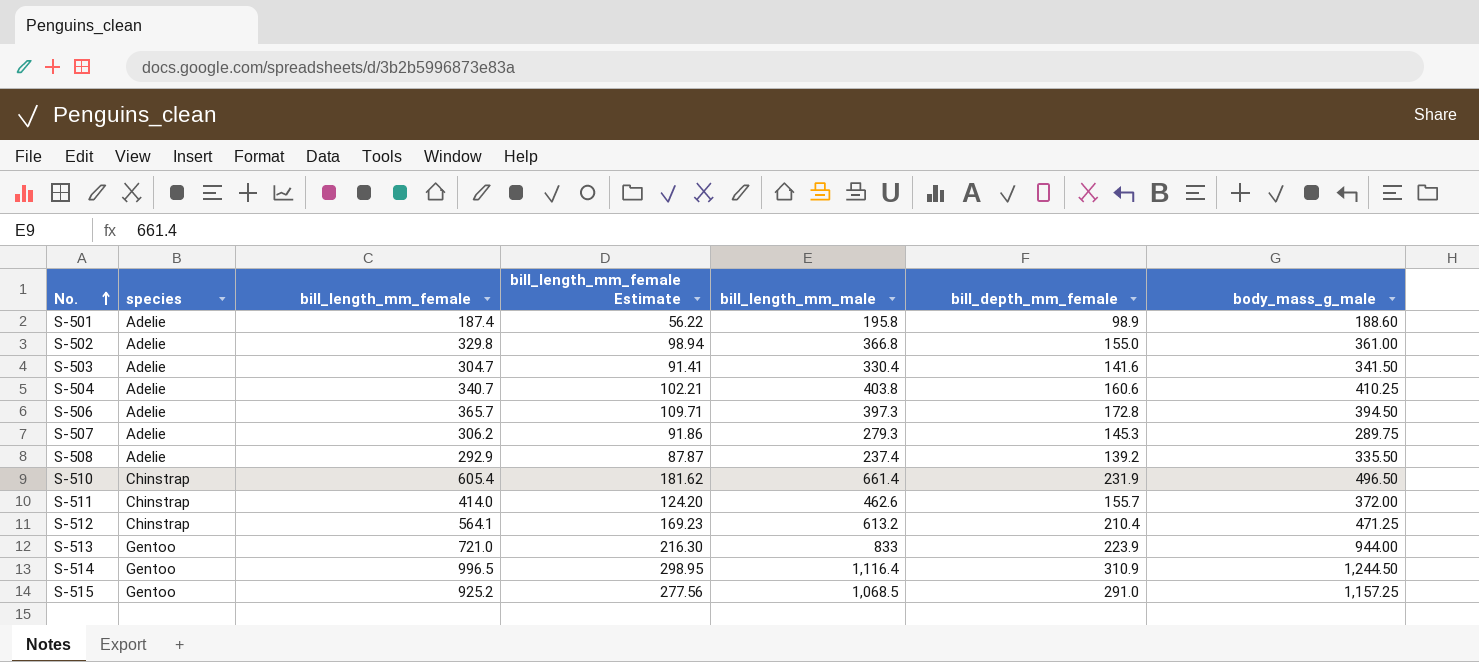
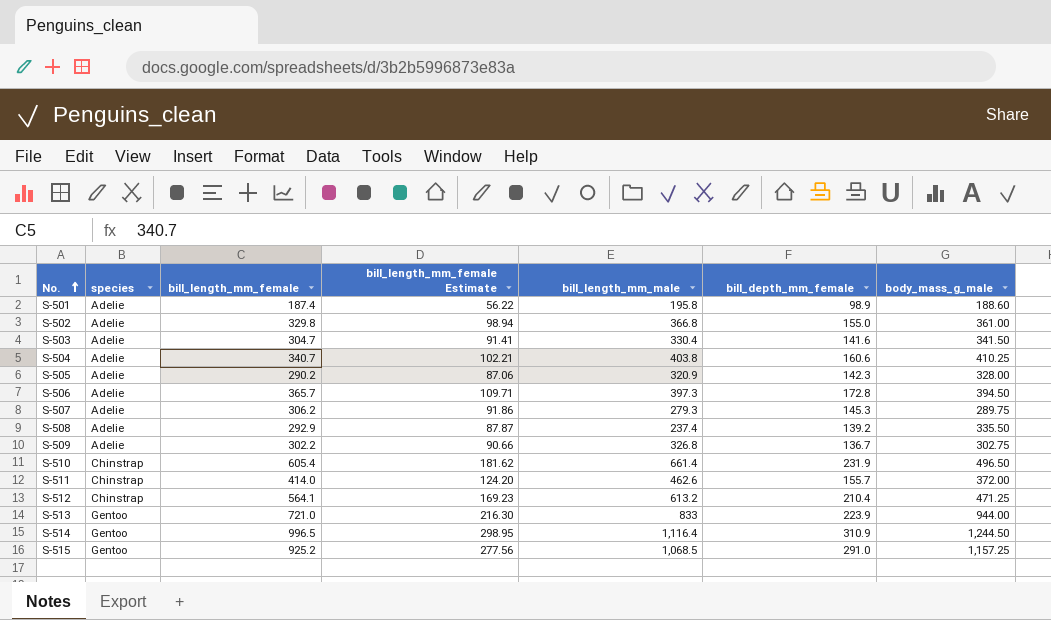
row S-505: none -> Adelie | 290.2 | 87.06 | 320.9 | 142.3 | 328.00
row S-509: none -> Adelie | 302.2 | 90.66 | 326.8 | 136.7 | 302.75

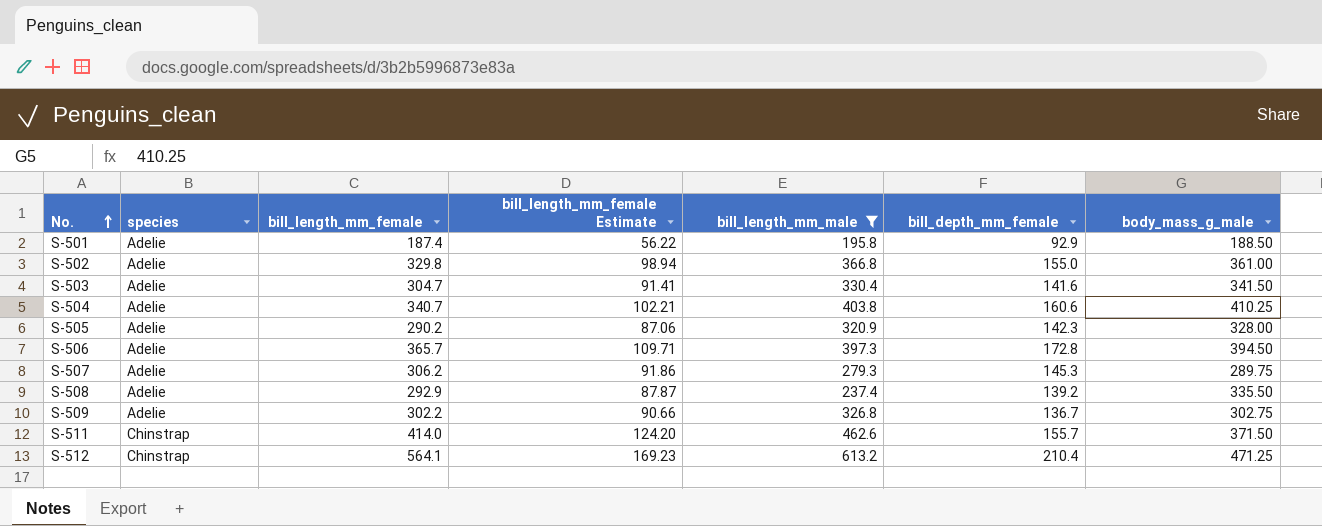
filter: none -> bill_length_mm_male <= 613.2
S-501 | bill_depth_mm_female: 98.9 -> 92.9
S-501 | body_mass_g_male: 188.60 -> 188.50
S-511 | body_mass_g_male: 372.00 -> 371.50

